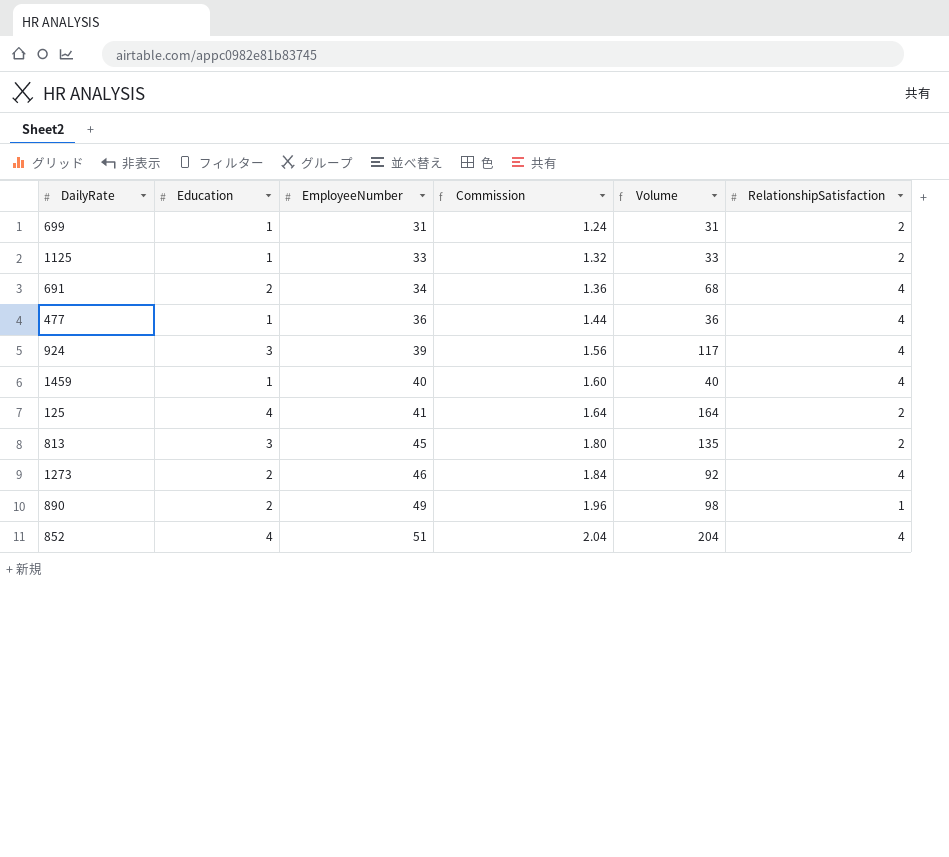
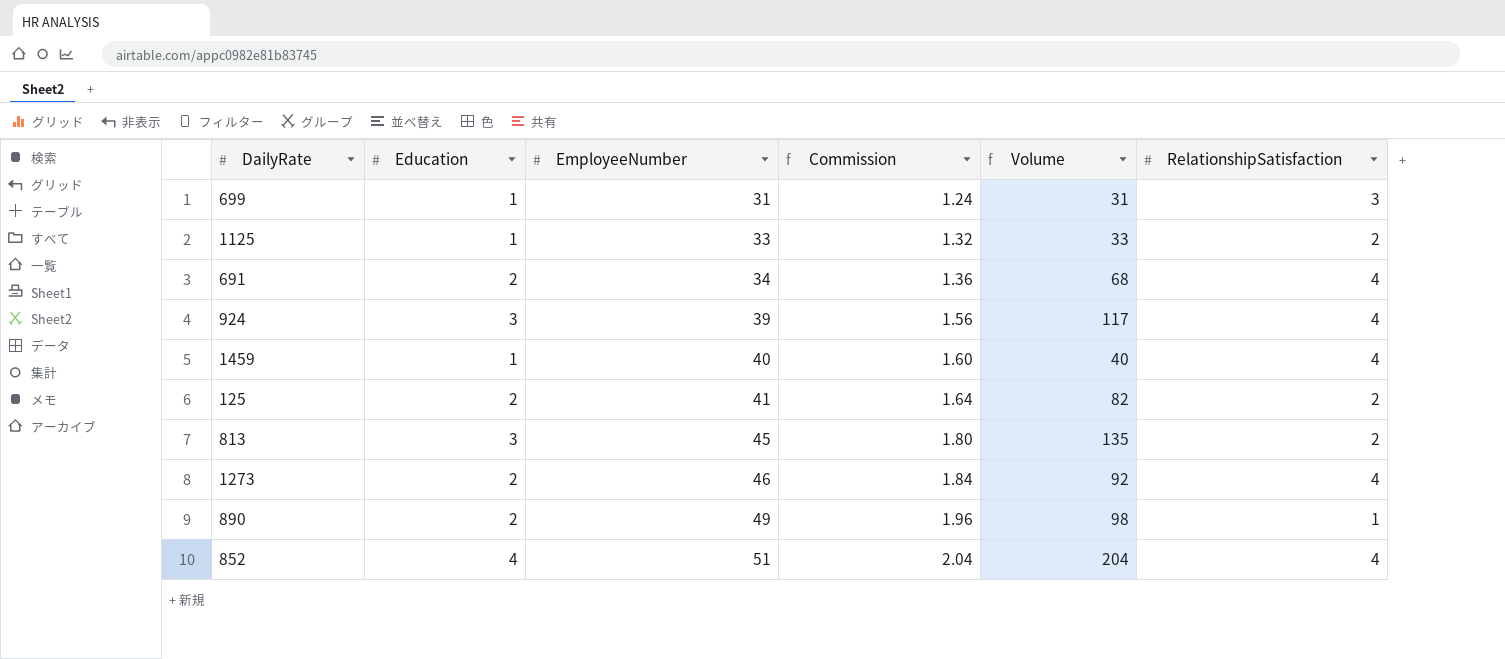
row 477: 1 | 36 | 1.44 | 36 | 4 -> none
699 | RelationshipSatisfaction: 2 -> 3
125 | Education: 4 -> 2
125 | Volume: 164 -> 82

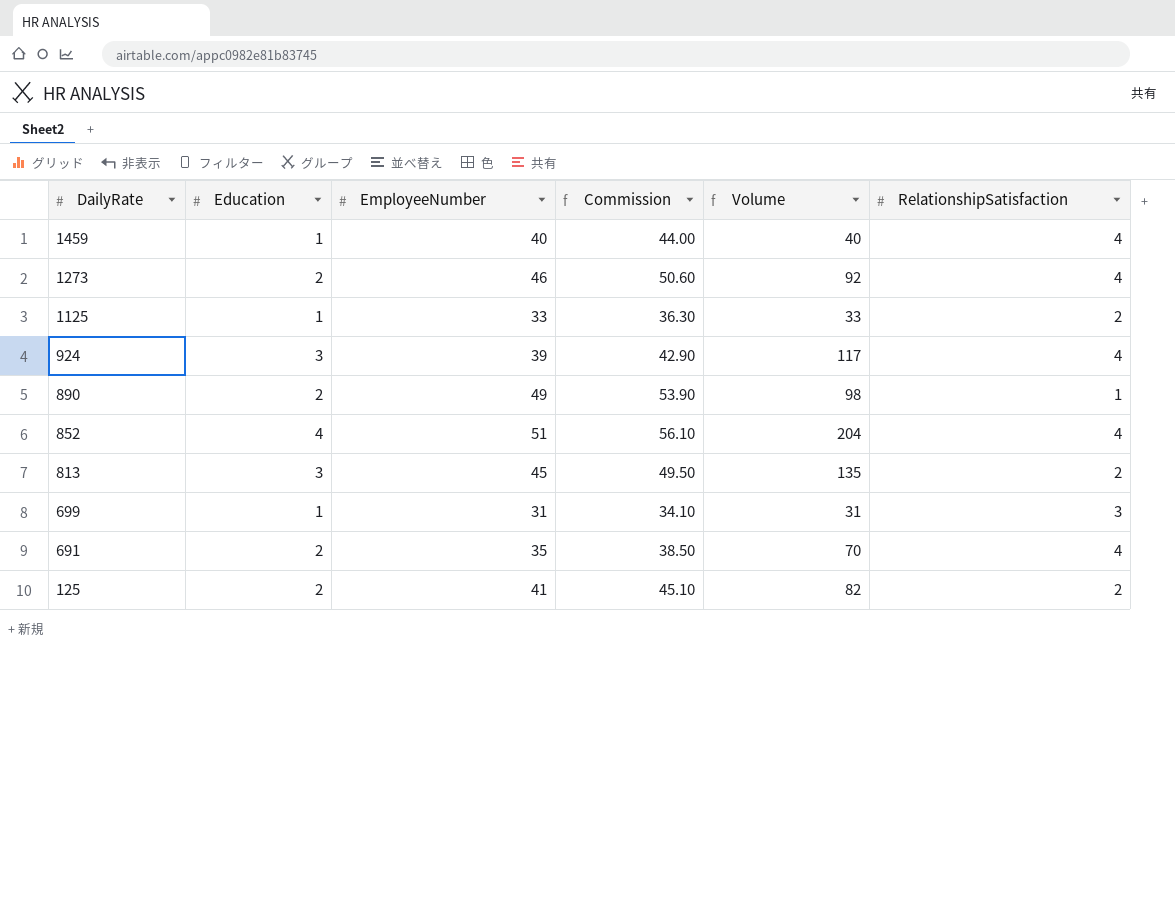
row order: EmployeeNumber ascending -> DailyRate descending
column Commission | formula: [EmployeeNumber] * 0.04 -> [EmployeeNumber] * 1.1
691 | EmployeeNumber: 34 -> 35
691 | Volume: 68 -> 70

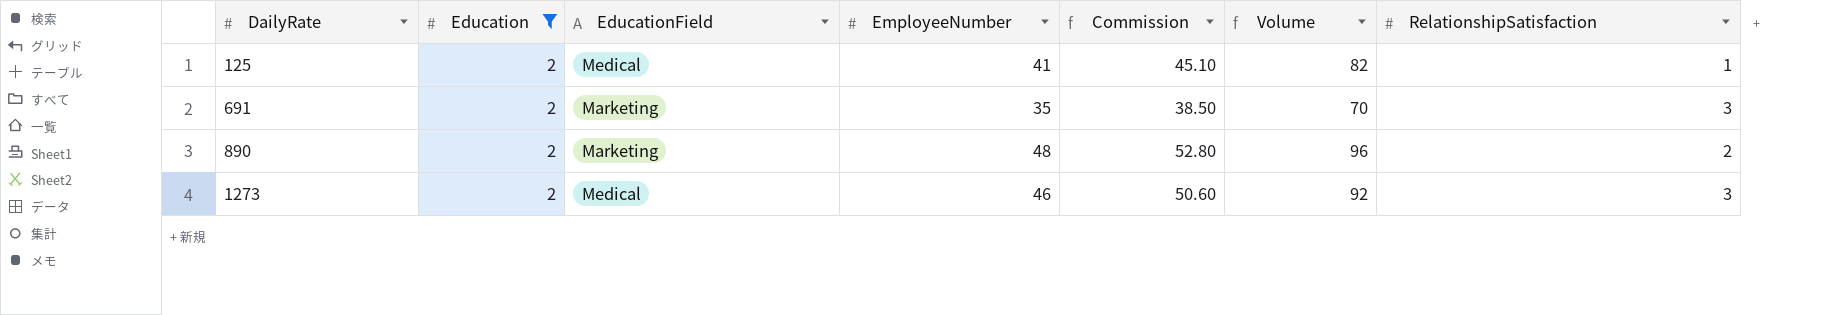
filter: none -> Education = 2
row order: DailyRate descending -> DailyRate ascending
column EducationField | position: none -> 3
125 | RelationshipSatisfaction: 2 -> 1
691 | RelationshipSatisfaction: 4 -> 3
890 | EmployeeNumber: 49 -> 48
890 | Commission: 53.90 -> 52.80
890 | Volume: 98 -> 96
890 | RelationshipSatisfaction: 1 -> 2
1273 | RelationshipSatisfaction: 4 -> 3

